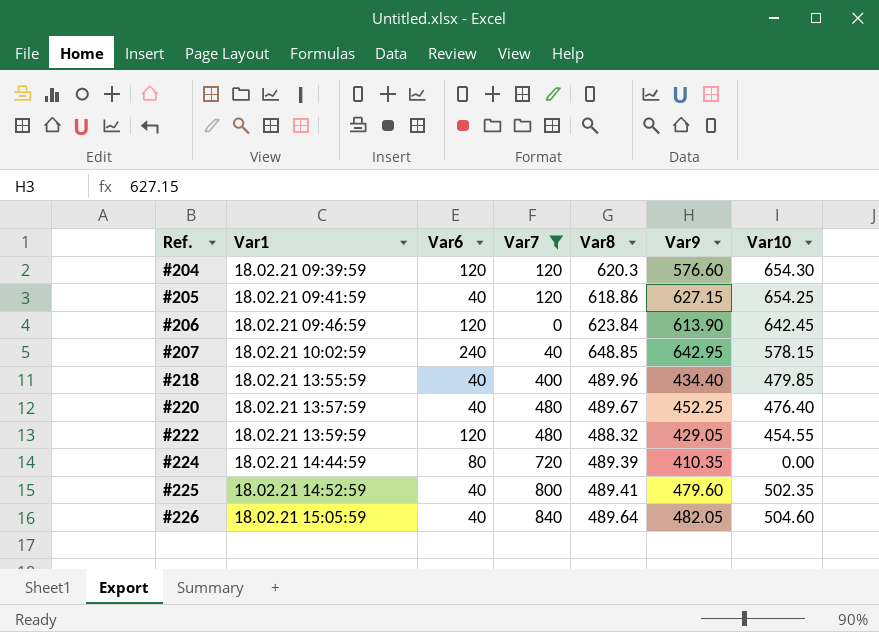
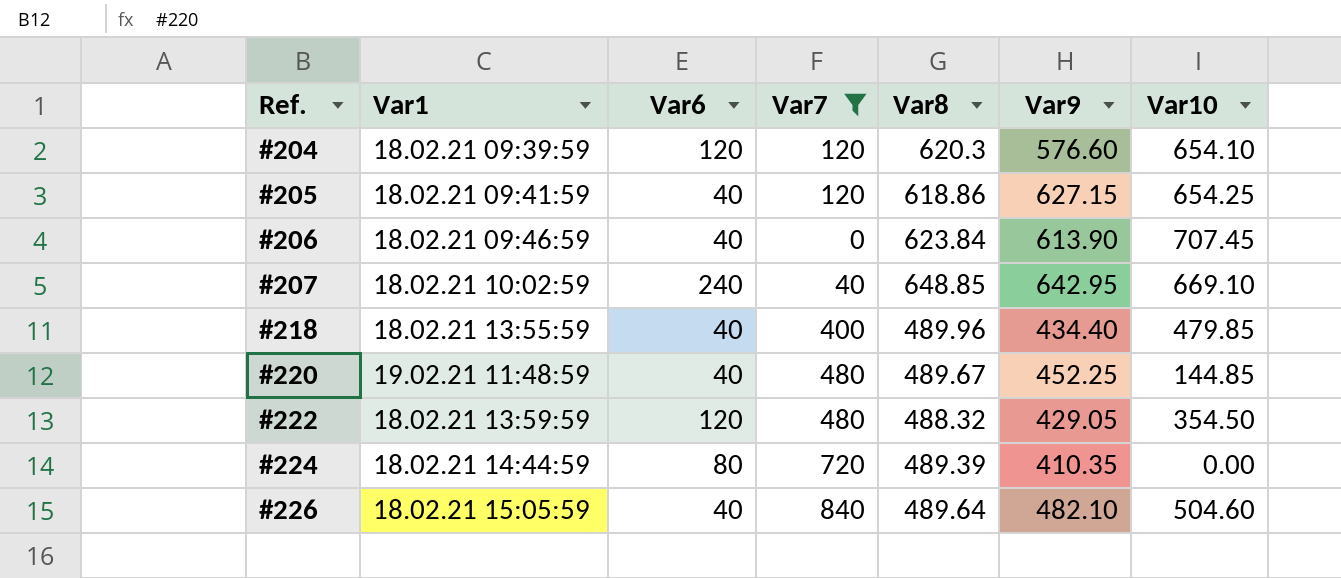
row #225: 18.02.21 14:52:59 | 40 | 800 | 489.41 | 479.60 | 502.35 -> none
#204 | Var10: 654.30 -> 654.10
#206 | Var6: 120 -> 40
#206 | Var10: 642.45 -> 707.45
#207 | Var10: 578.15 -> 669.10
#220 | Var1: 18.02.21 13:57:59 -> 19.02.21 11:48:59
#220 | Var10: 476.40 -> 144.85
#222 | Var10: 454.55 -> 354.50
#226 | Var9: 482.05 -> 482.10

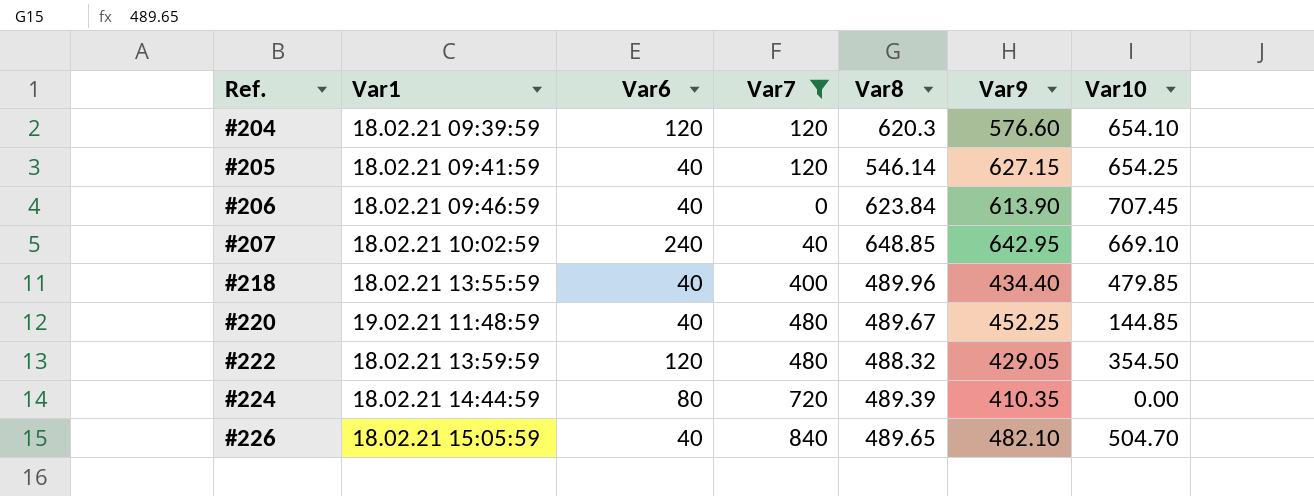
#205 | Var8: 618.86 -> 546.14
#226 | Var8: 489.64 -> 489.65
#226 | Var10: 504.60 -> 504.70

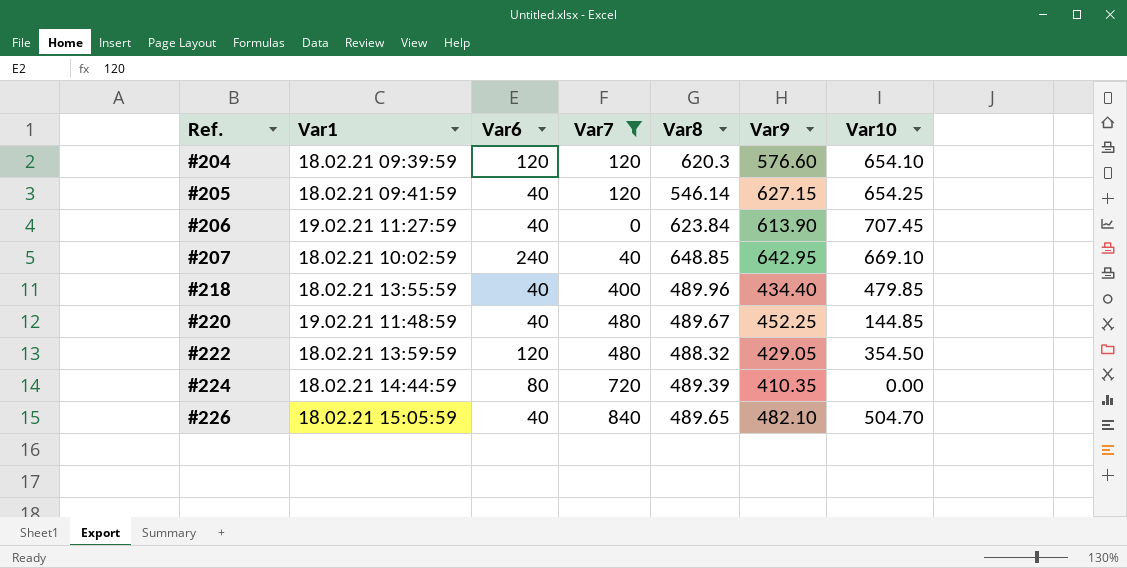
#206 | Var1: 18.02.21 09:46:59 -> 19.02.21 11:27:59

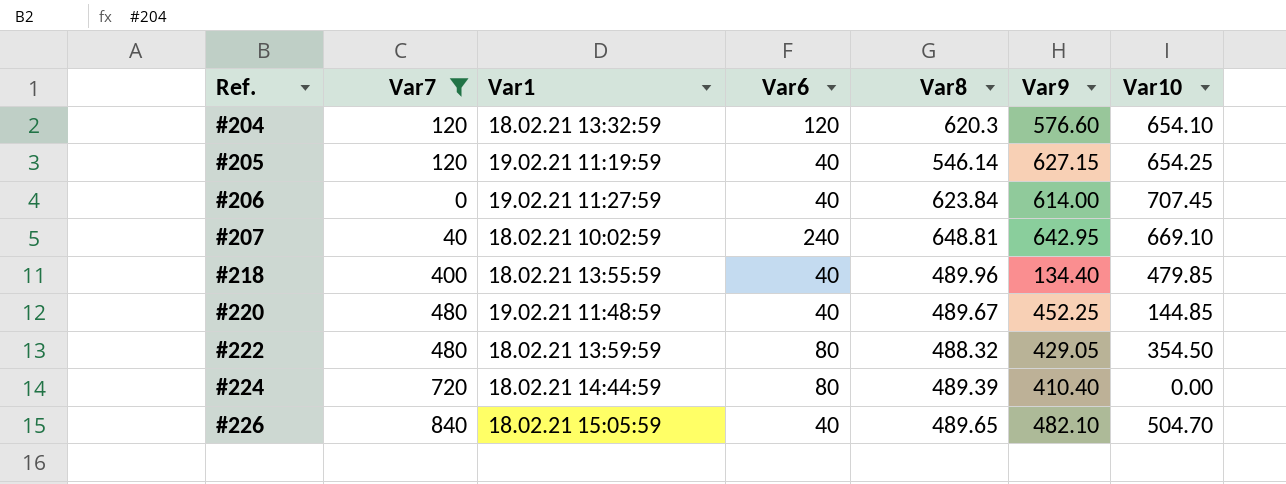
column Var7 | position: 4 -> 2
#204 | Var1: 18.02.21 09:39:59 -> 18.02.21 13:32:59
#205 | Var1: 18.02.21 09:41:59 -> 19.02.21 11:19:59
#206 | Var9: 613.90 -> 614.00
#207 | Var8: 648.85 -> 648.81
#218 | Var9: 434.40 -> 134.40
#222 | Var6: 120 -> 80
#224 | Var9: 410.35 -> 410.40

